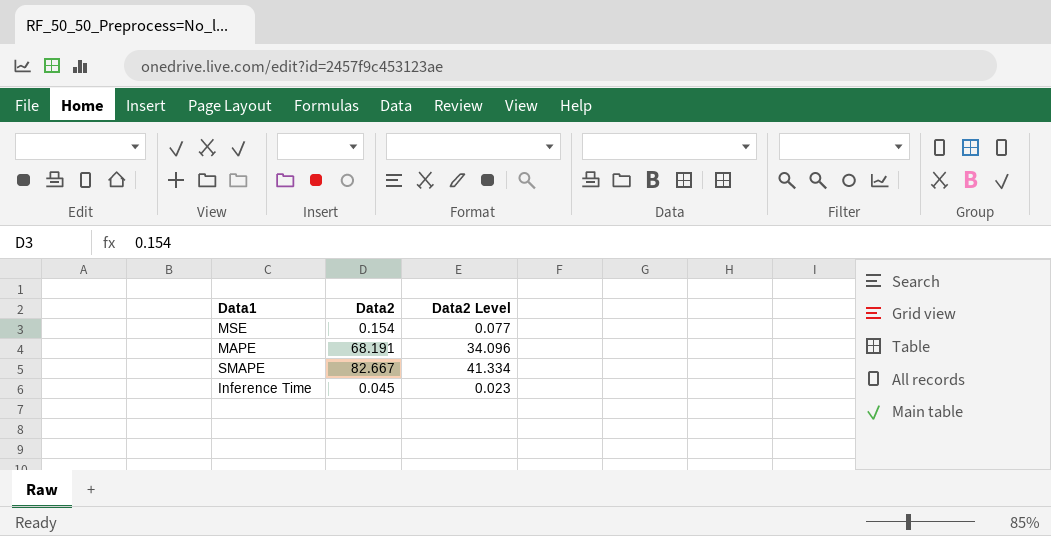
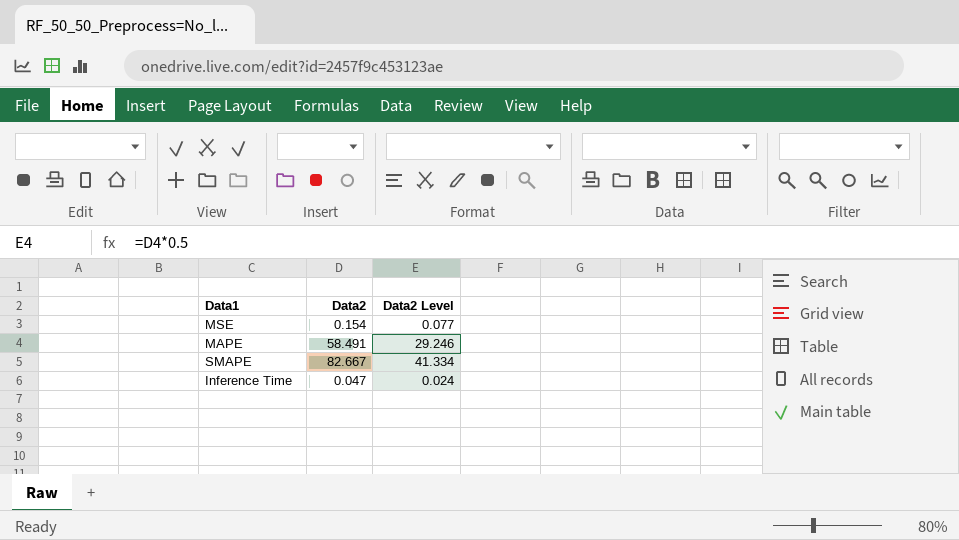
MAPE | Data2: 68.191 -> 58.491
MAPE | Data2 Level: 34.096 -> 29.246
Inference Time | Data2: 0.045 -> 0.047
Inference Time | Data2 Level: 0.023 -> 0.024

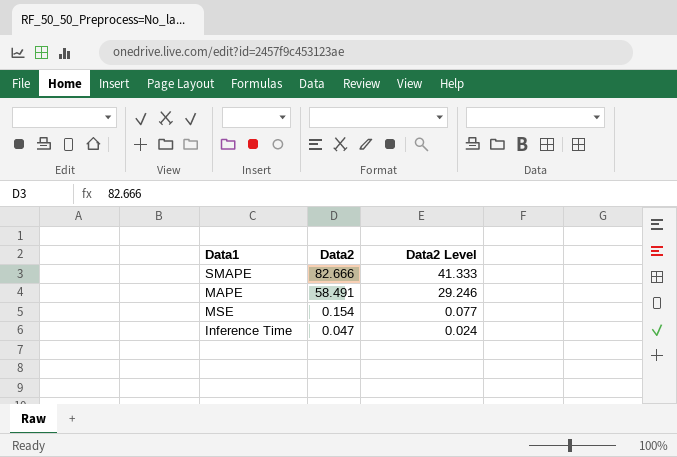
row order: none -> Data2 descending
SMAPE | Data2: 82.667 -> 82.666
SMAPE | Data2 Level: 41.334 -> 41.333

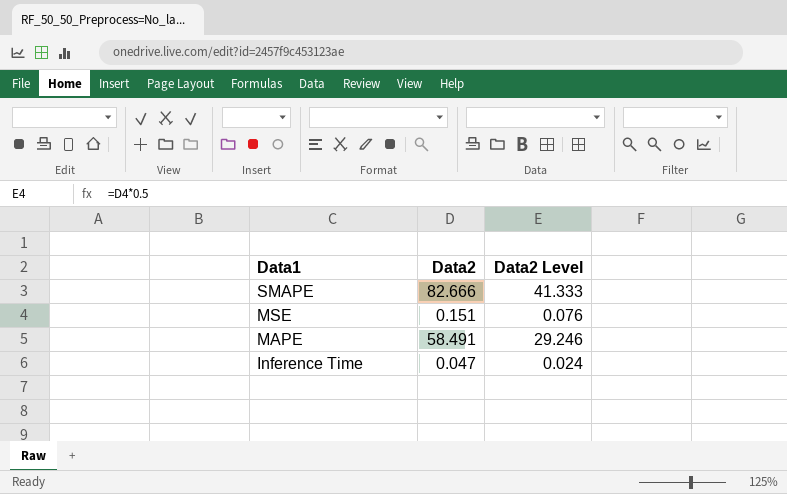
row order: Data2 descending -> Data1 descending
MSE | Data2: 0.154 -> 0.151
MSE | Data2 Level: 0.077 -> 0.076

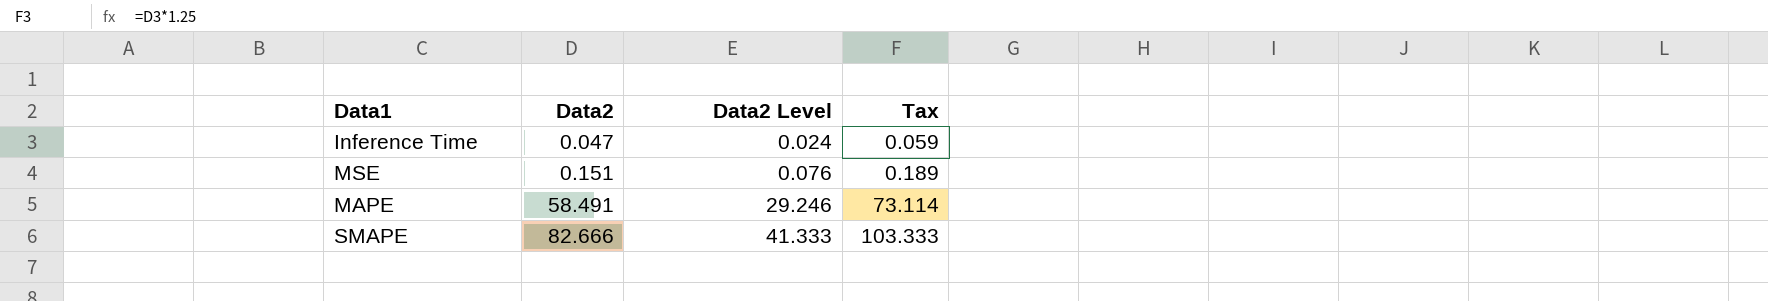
row order: Data1 descending -> Data2 ascending
column Tax | formula: none -> [Data2] * 1.25

